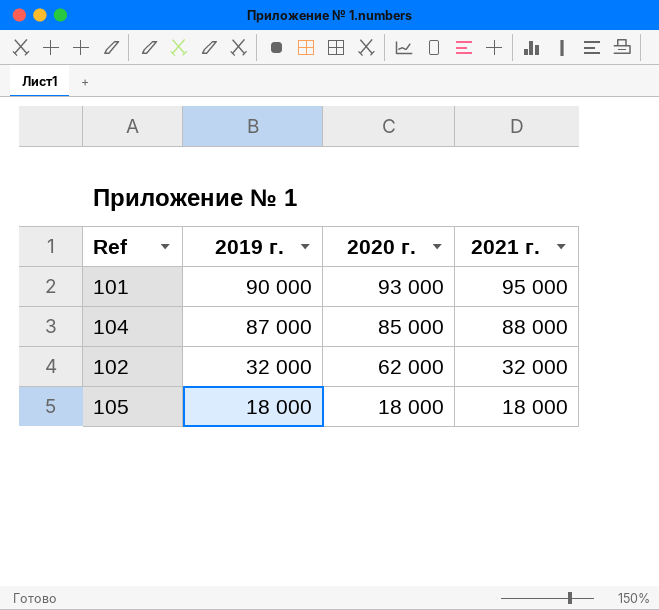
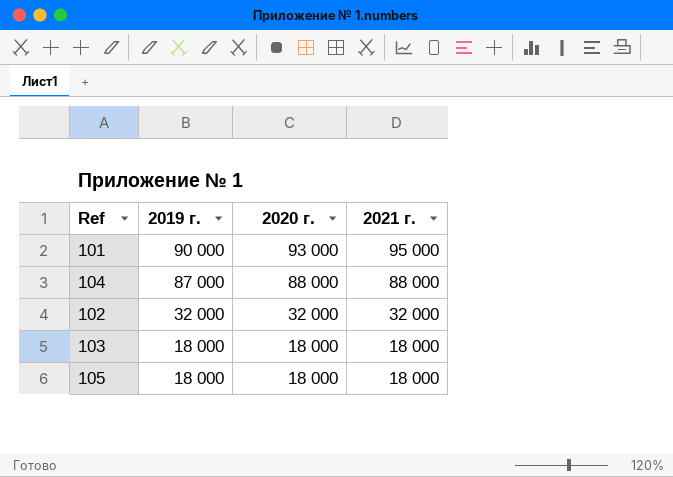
104 | 2020 г.: 85 000 -> 88 000
102 | 2020 г.: 62 000 -> 32 000
row 103: none -> 18 000 | 18 000 | 18 000

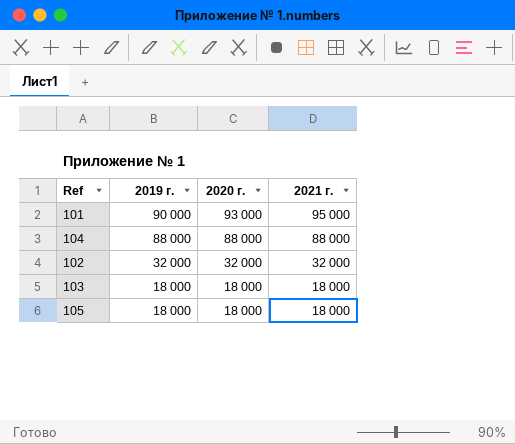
104 | 2019 г.: 87 000 -> 88 000

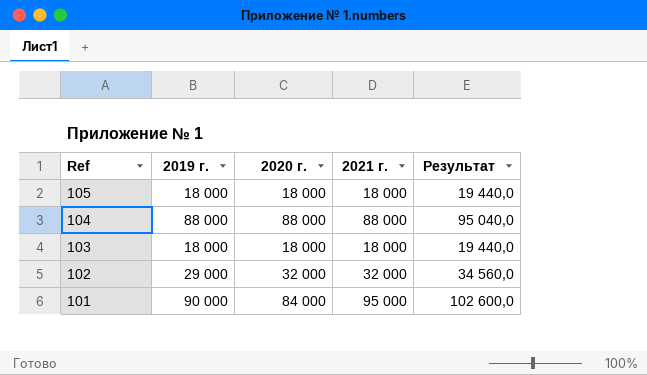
row order: 2019 г. descending -> Ref descending
column Результат | formula: none -> [2021 г.] * 1,08
102 | 2019 г.: 32 000 -> 29 000
101 | 2020 г.: 93 000 -> 84 000

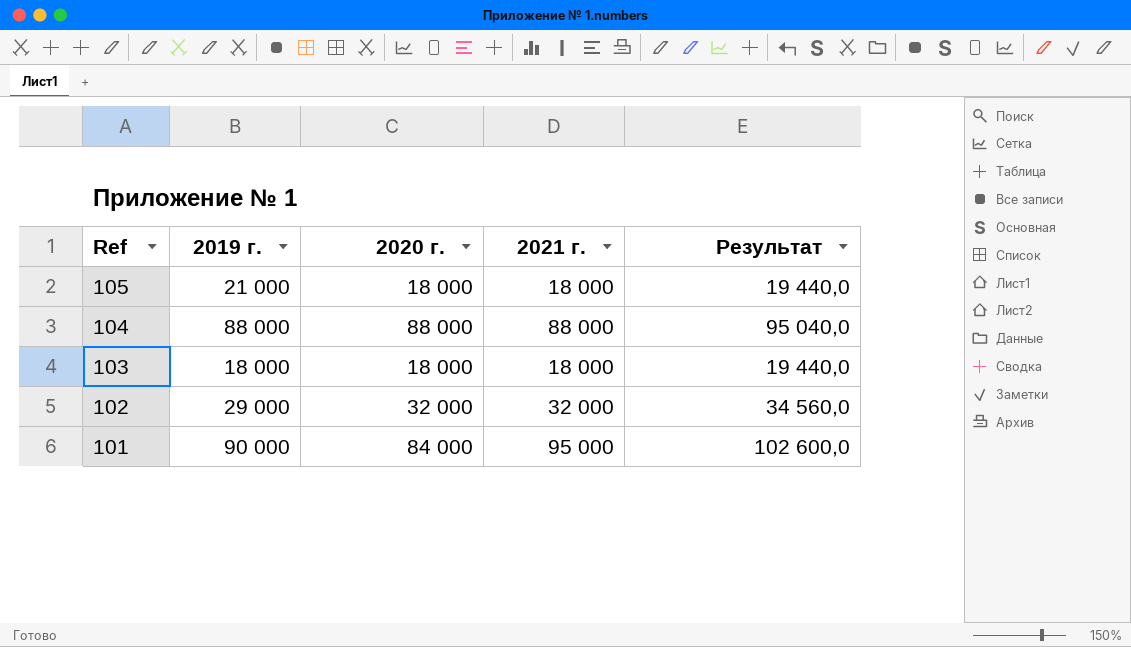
105 | 2019 г.: 18 000 -> 21 000

